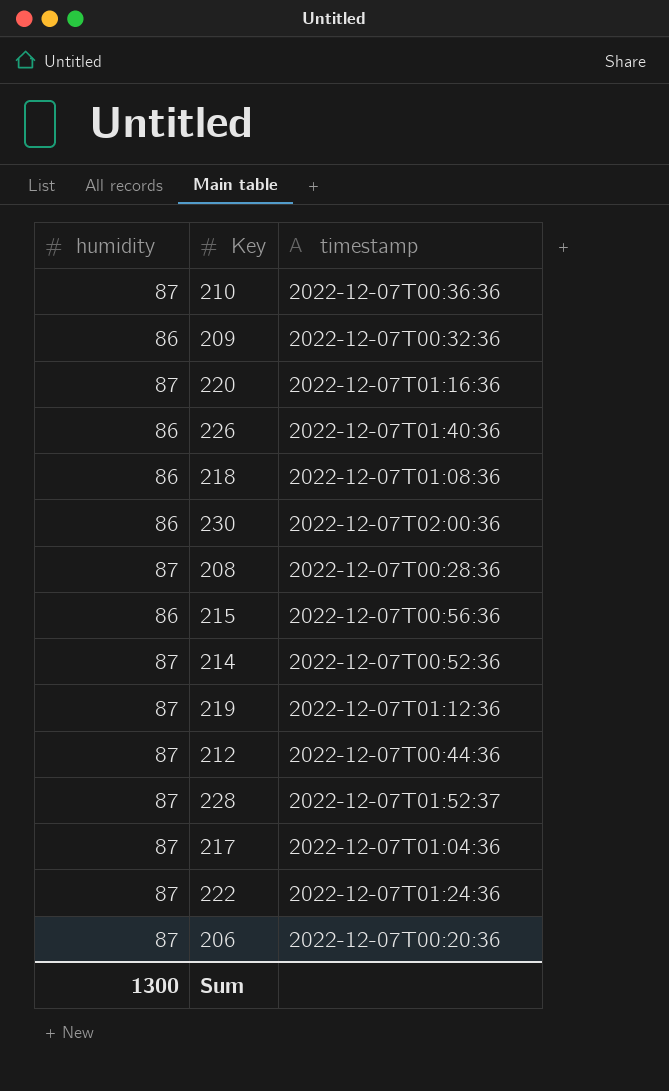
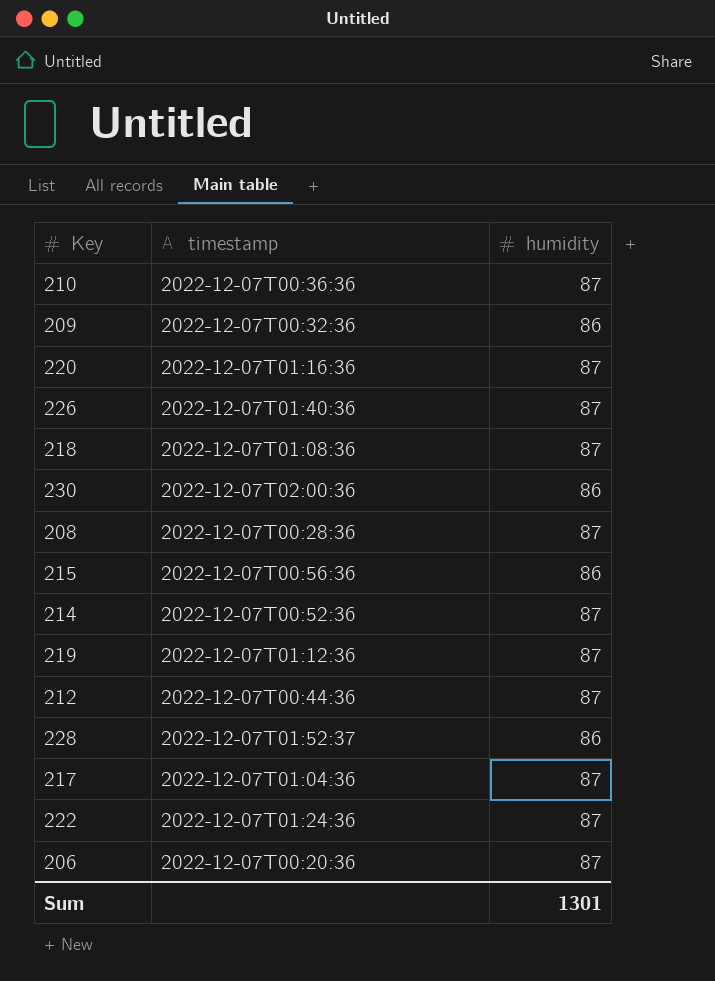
column humidity | position: 1 -> 3
226 | humidity: 86 -> 87
218 | humidity: 86 -> 87
228 | humidity: 87 -> 86
Sum | humidity: 1300 -> 1301

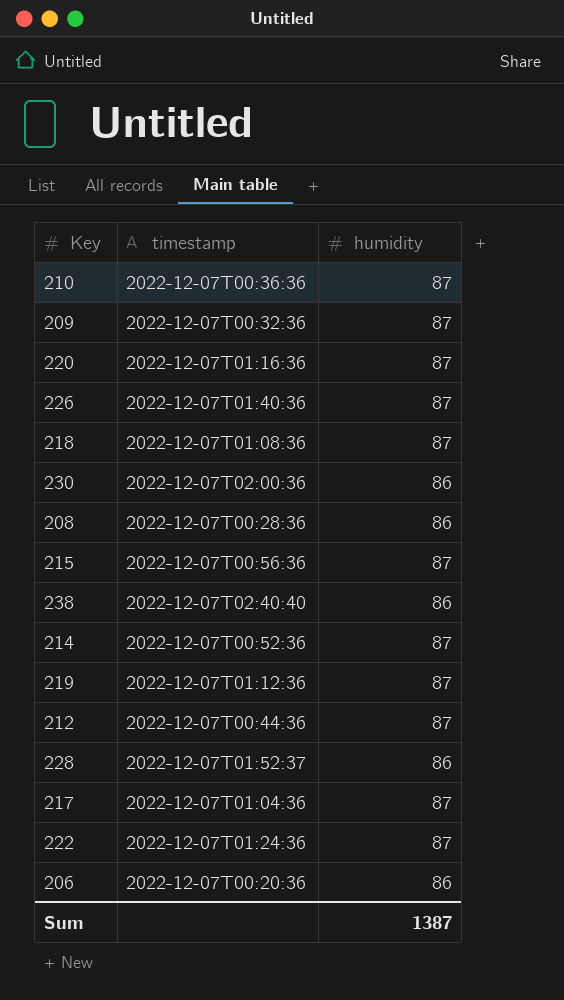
209 | humidity: 86 -> 87
208 | humidity: 87 -> 86
215 | humidity: 86 -> 87
row 238: none -> 2022-12-07T02:40:40 | 86
206 | humidity: 87 -> 86
Sum | humidity: 1301 -> 1387

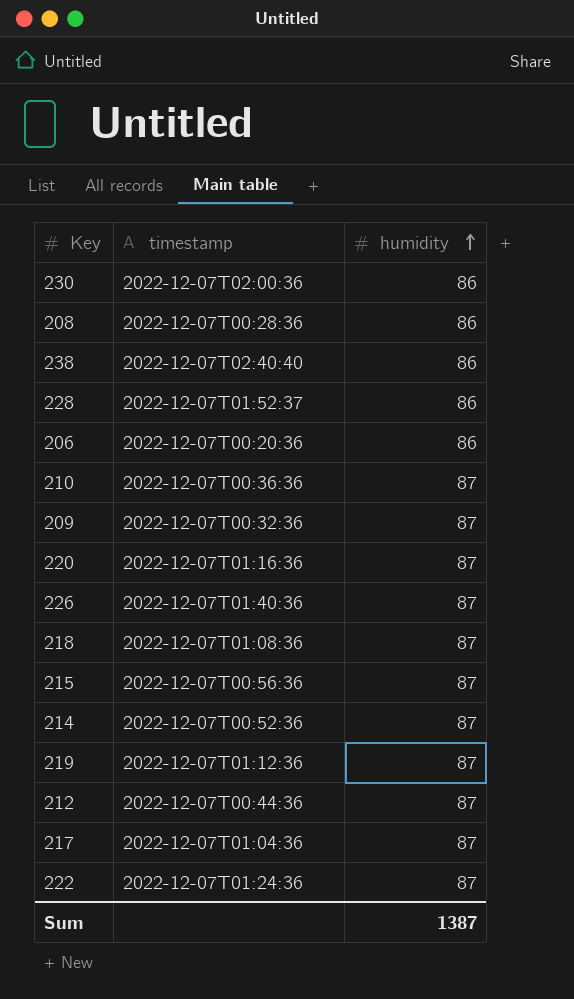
row order: none -> humidity ascending

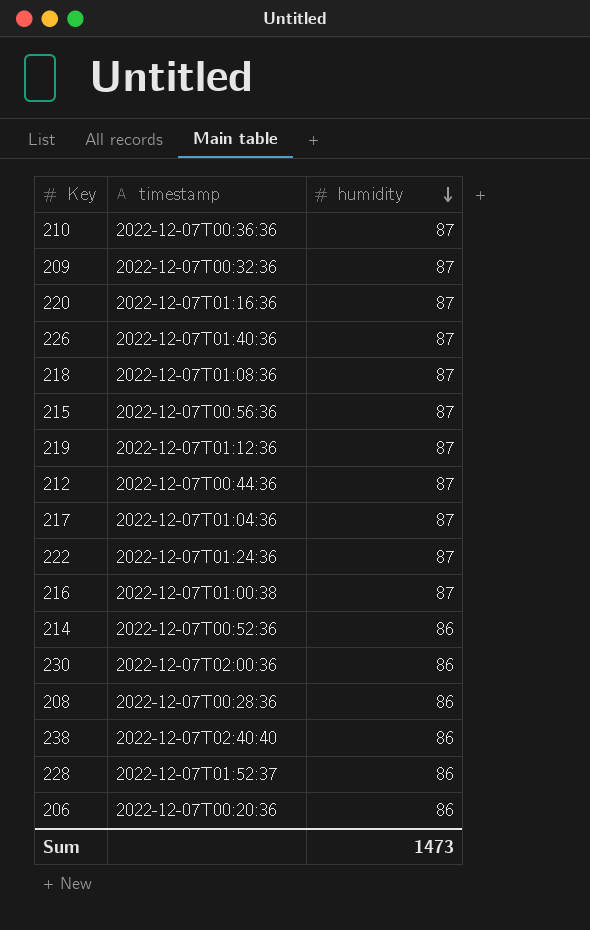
row order: humidity ascending -> humidity descending
row 216: none -> 2022-12-07T01:00:38 | 87
214 | humidity: 87 -> 86
Sum | humidity: 1387 -> 1473

